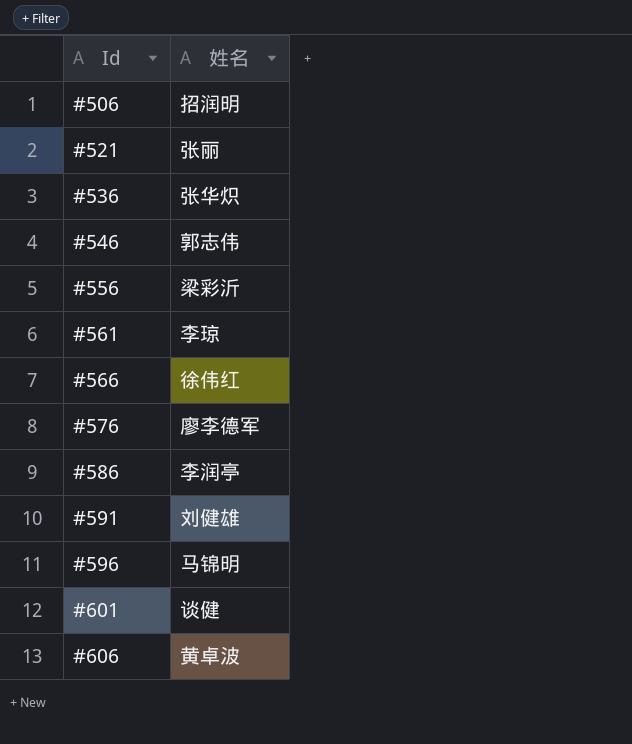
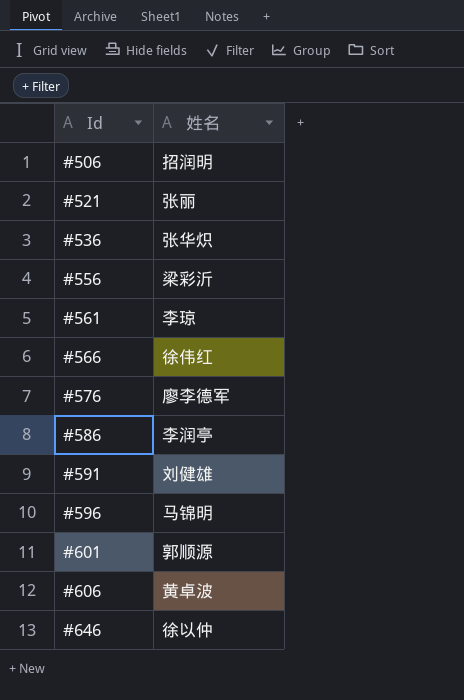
row #546: 郭志伟 -> none
#601 | 姓名: 谈健 -> 郭顺源
row #646: none -> 徐以仲

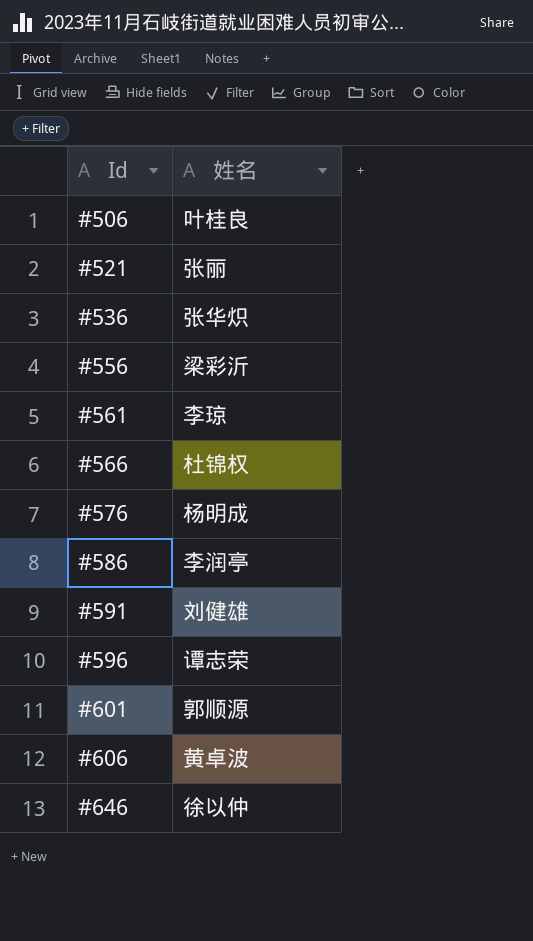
#506 | 姓名: 招润明 -> 叶桂良
#566 | 姓名: 徐伟红 -> 杜锦权
#576 | 姓名: 廖李德军 -> 杨明成
#596 | 姓名: 马锦明 -> 谭志荣

